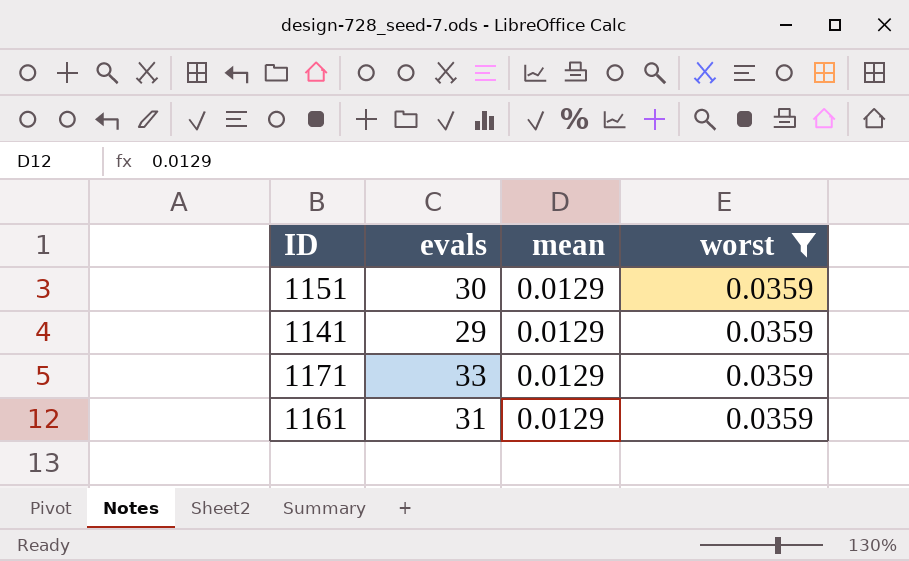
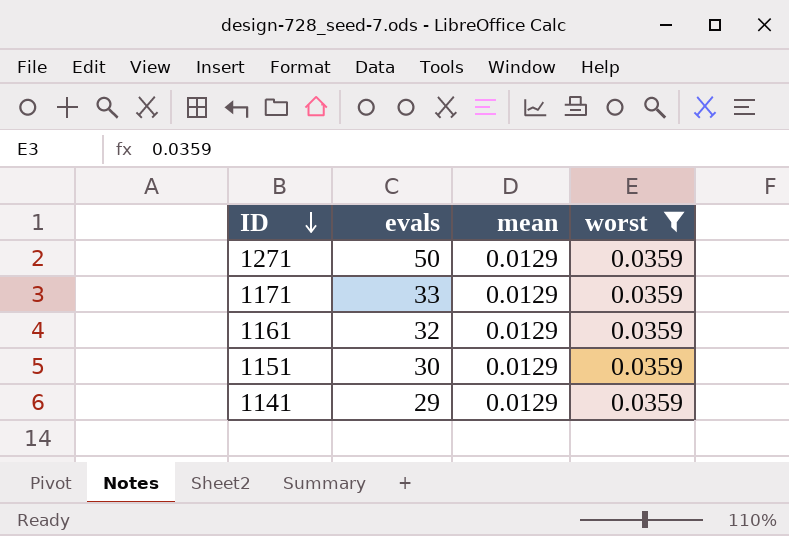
row order: none -> ID descending
row 1271: none -> 50 | 0.0129 | 0.0359
1161 | evals: 31 -> 32

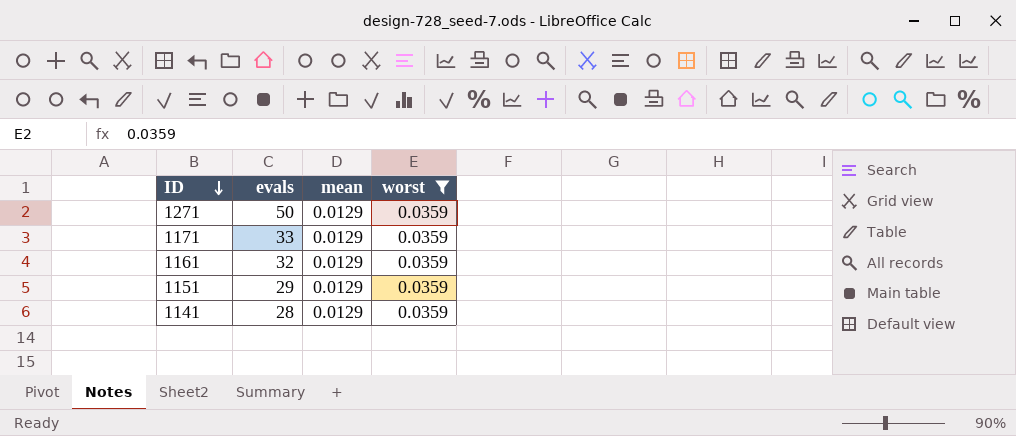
1151 | evals: 30 -> 29
1141 | evals: 29 -> 28

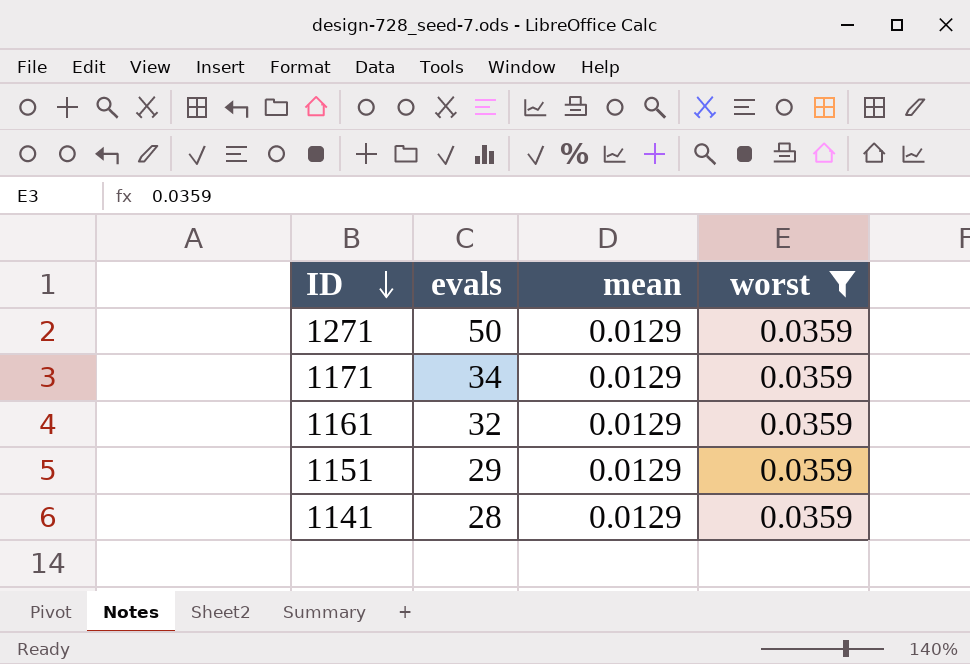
1171 | evals: 33 -> 34

